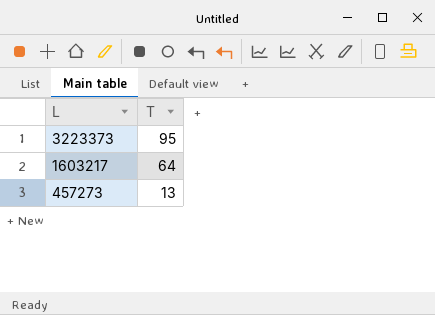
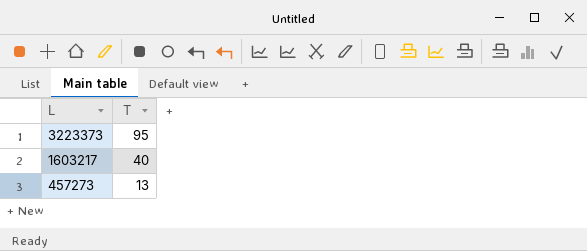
1603217 | T: 64 -> 40

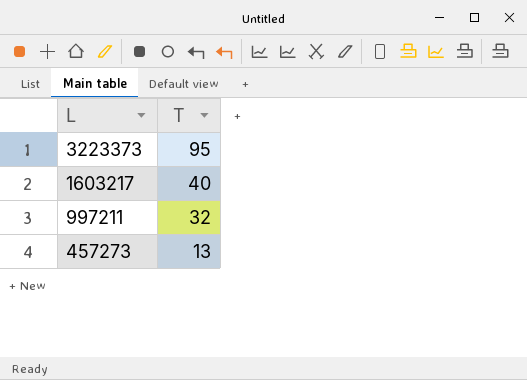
row 997211: none -> 32

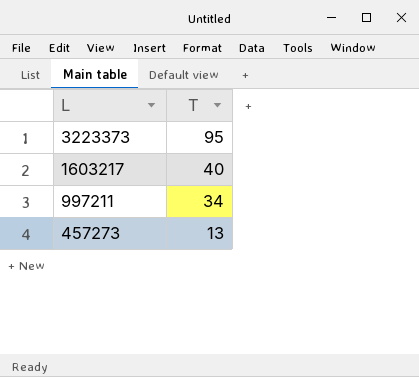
997211 | T: 32 -> 34

